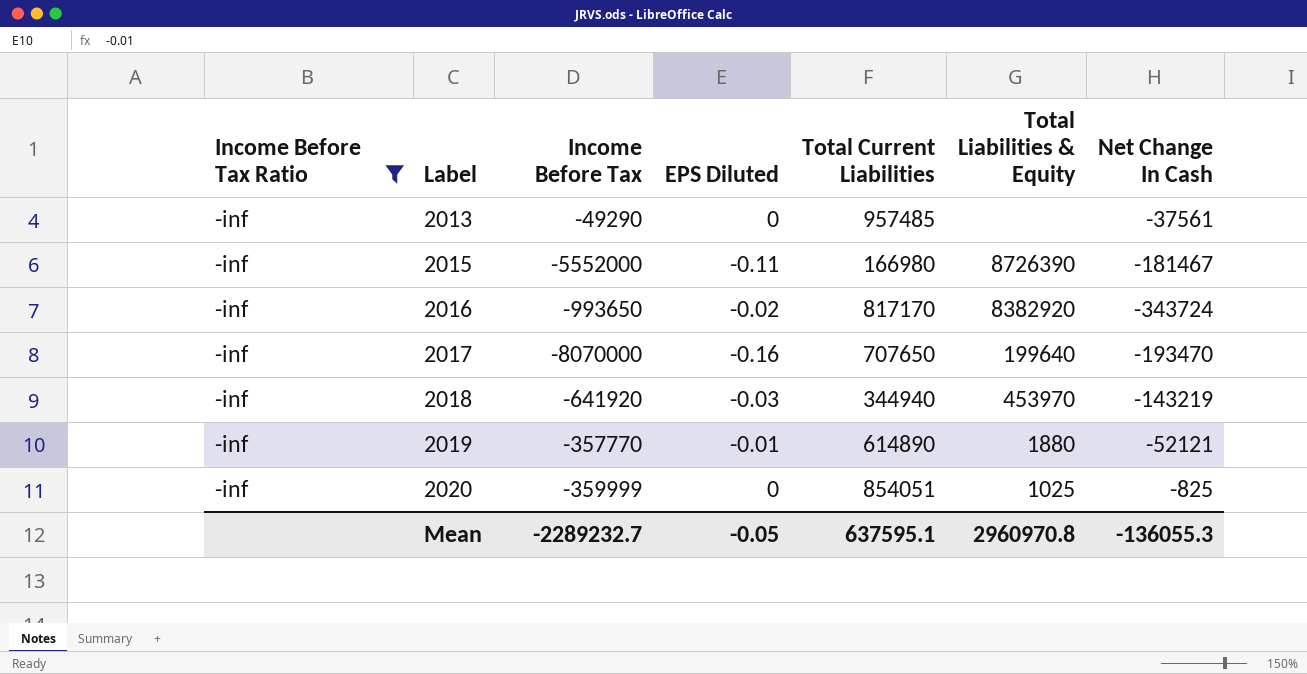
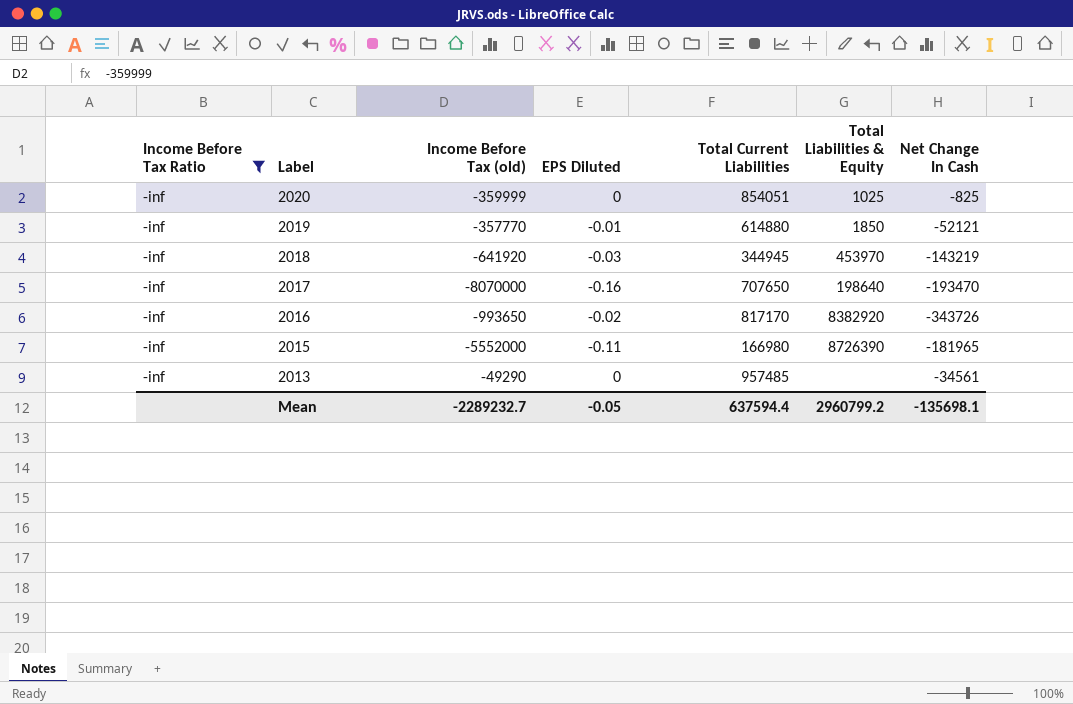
row order: Label ascending -> Label descending
column name: Income Before Tax -> Income Before Tax (old)
2019 | Total Current Liabilities: 614890 -> 614880
2019 | Total Liabilities & Equity: 1880 -> 1850
2018 | Total Current Liabilities: 344940 -> 344945
2017 | Total Liabilities & Equity: 199640 -> 198640
2016 | Net Change In Cash: -343724 -> -343726
2015 | Net Change In Cash: -181467 -> -181965
2013 | Net Change In Cash: -37561 -> -34561
Mean | Total Current Liabilities: 637595.1 -> 637594.4
Mean | Total Liabilities & Equity: 2960970.8 -> 2960799.2
Mean | Net Change In Cash: -136055.3 -> -135698.1

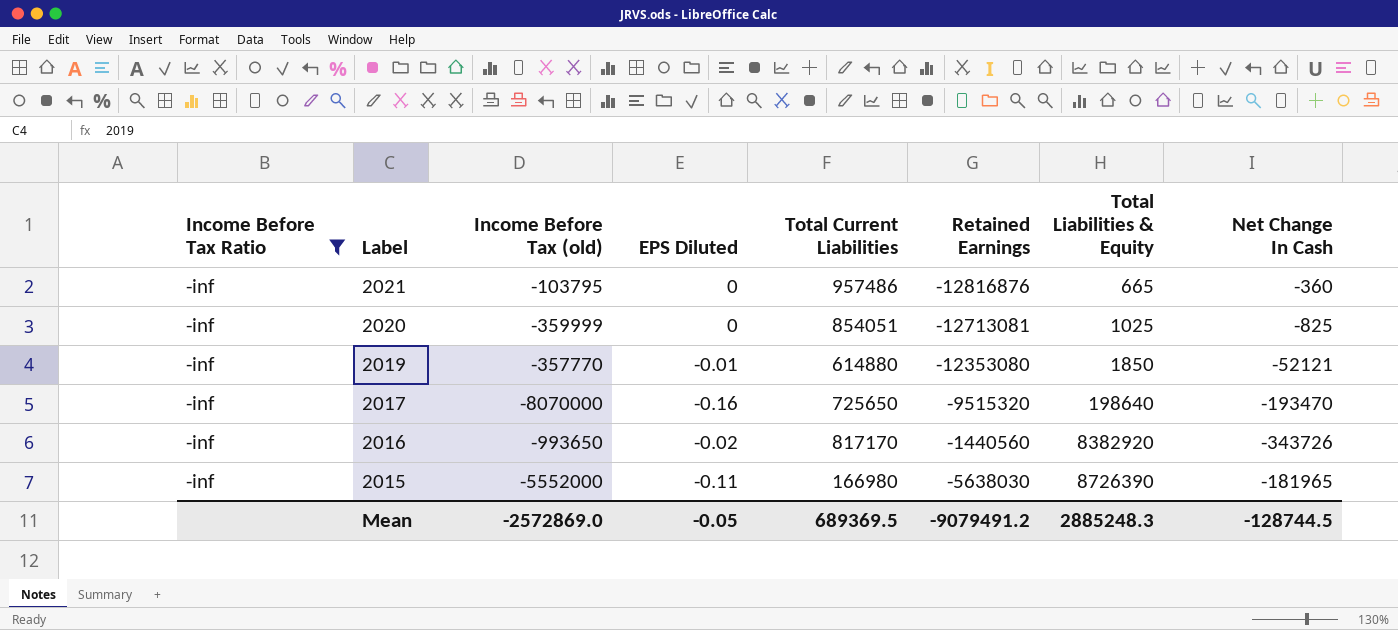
column Retained Earnings | position: none -> 6
row 2018: -inf | -641920 | -0.03 | 344945 | 453970 | -143219 -> none
row 2013: -inf | -49290 | 0 | 957485 | none | -34561 -> none
row 2021: none -> -inf | -103795 | 0 | 957486 | -12816876 | 665 | -360
2017 | Total Current Liabilities: 707650 -> 725650
Mean | Income Before Tax (old): -2289232.7 -> -2572869.0
Mean | Total Current Liabilities: 637594.4 -> 689369.5
Mean | Total Liabilities & Equity: 2960799.2 -> 2885248.3
Mean | Net Change In Cash: -135698.1 -> -128744.5

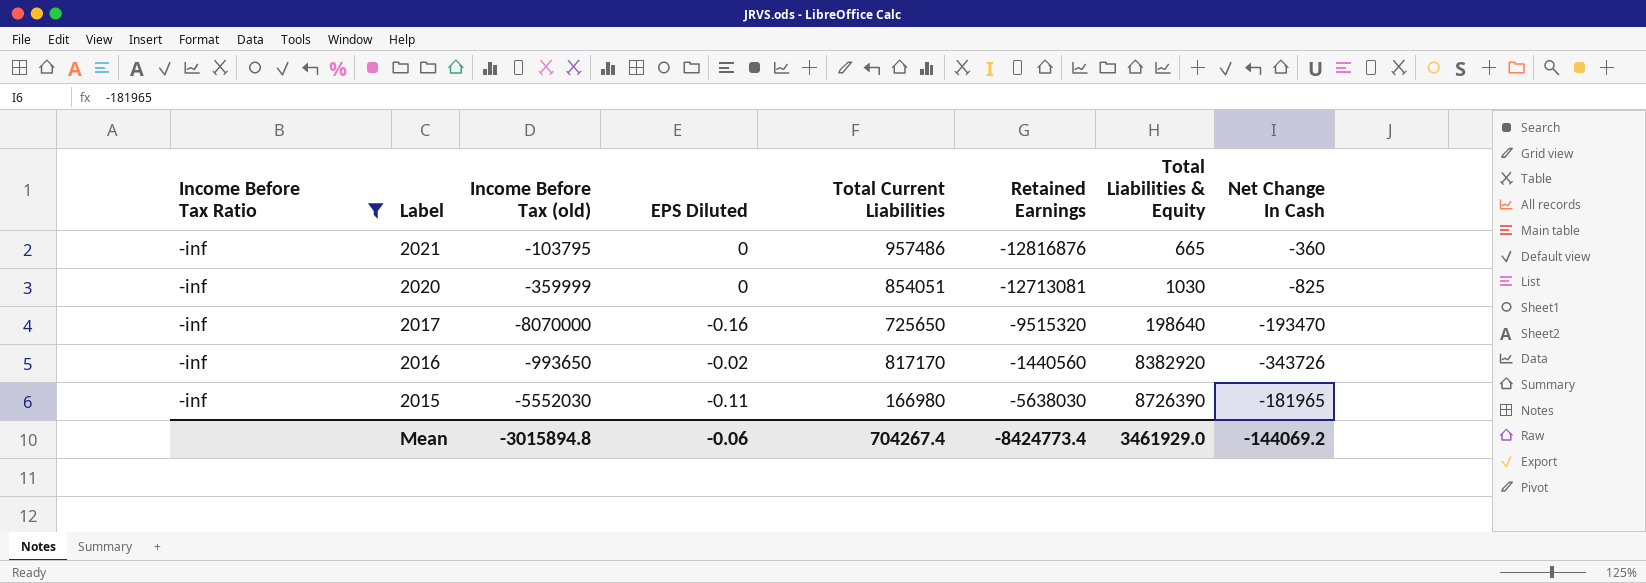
row 2019: -inf | -357770 | -0.01 | 614880 | -12353080 | 1850 | -52121 -> none
2020 | Total Liabilities & Equity: 1025 -> 1030
2015 | Income Before Tax (old): -5552000 -> -5552030
Mean | Income Before Tax (old): -2572869.0 -> -3015894.8
Mean | EPS Diluted: -0.05 -> -0.06
Mean | Total Current Liabilities: 689369.5 -> 704267.4
Mean | Retained Earnings: -9079491.2 -> -8424773.4
Mean | Total Liabilities & Equity: 2885248.3 -> 3461929.0
Mean | Net Change In Cash: -128744.5 -> -144069.2

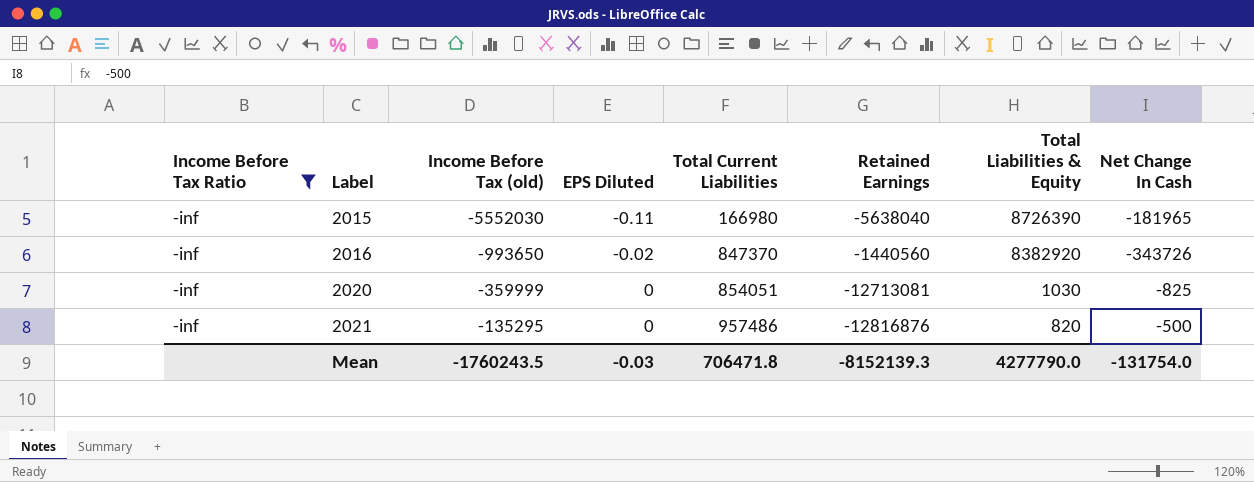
row order: Label descending -> Label ascending
row 2017: -inf | -8070000 | -0.16 | 725650 | -9515320 | 198640 | -193470 -> none
2015 | Retained Earnings: -5638030 -> -5638040
2016 | Total Current Liabilities: 817170 -> 847370
2021 | Income Before Tax (old): -103795 -> -135295
2021 | Total Liabilities & Equity: 665 -> 820
2021 | Net Change In Cash: -360 -> -500
Mean | Income Before Tax (old): -3015894.8 -> -1760243.5
Mean | EPS Diluted: -0.06 -> -0.03
Mean | Total Current Liabilities: 704267.4 -> 706471.8
Mean | Retained Earnings: -8424773.4 -> -8152139.3
Mean | Total Liabilities & Equity: 3461929.0 -> 4277790.0
Mean | Net Change In Cash: -144069.2 -> -131754.0

